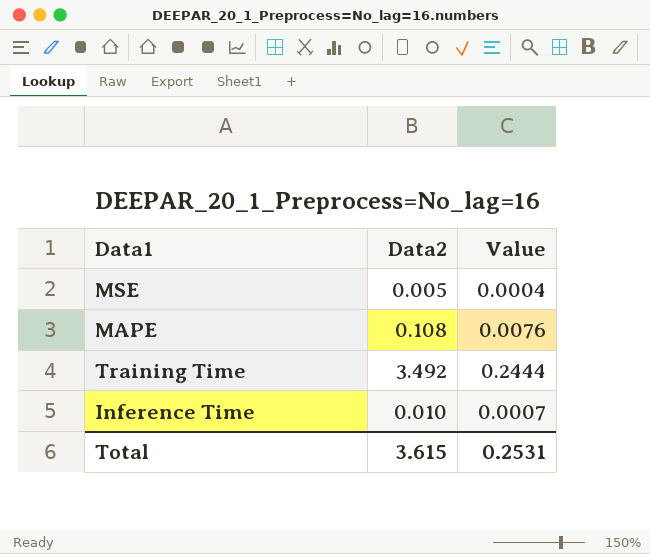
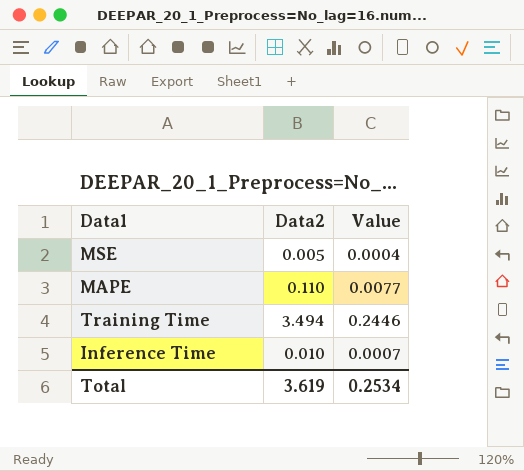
MAPE | Data2: 0.108 -> 0.110
MAPE | Value: 0.0076 -> 0.0077
Training Time | Data2: 3.492 -> 3.494
Training Time | Value: 0.2444 -> 0.2446
Total | Data2: 3.615 -> 3.619
Total | Value: 0.2531 -> 0.2534

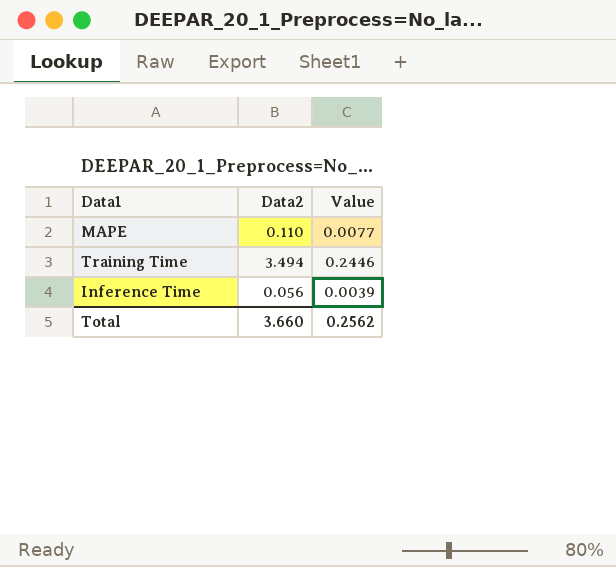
row MSE: 0.005 | 0.0004 -> none
Inference Time | Data2: 0.010 -> 0.056
Inference Time | Value: 0.0007 -> 0.0039
Total | Data2: 3.619 -> 3.660
Total | Value: 0.2534 -> 0.2562

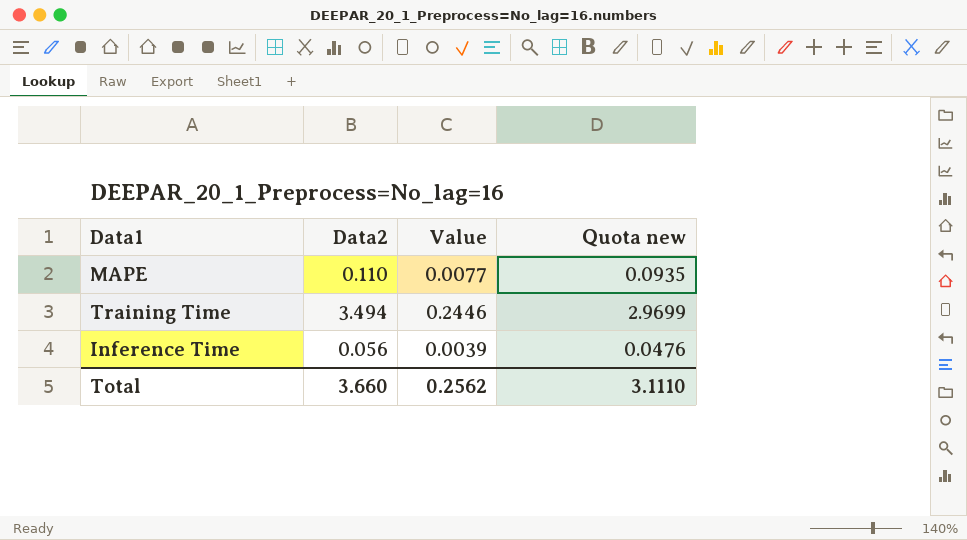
column Quota new | formula: none -> [Data2] * 0.85

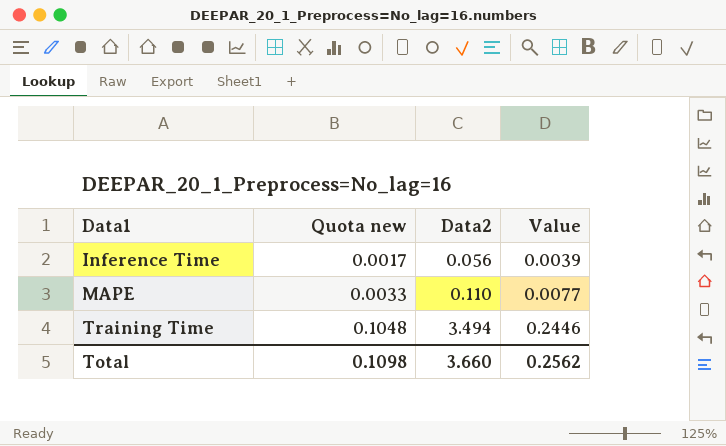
row order: none -> Data1 ascending
column Quota new | formula: [Data2] * 0.85 -> [Data2] * 0.03
column Quota new | position: 4 -> 2
Total | Quota new: 3.1110 -> 0.1098

